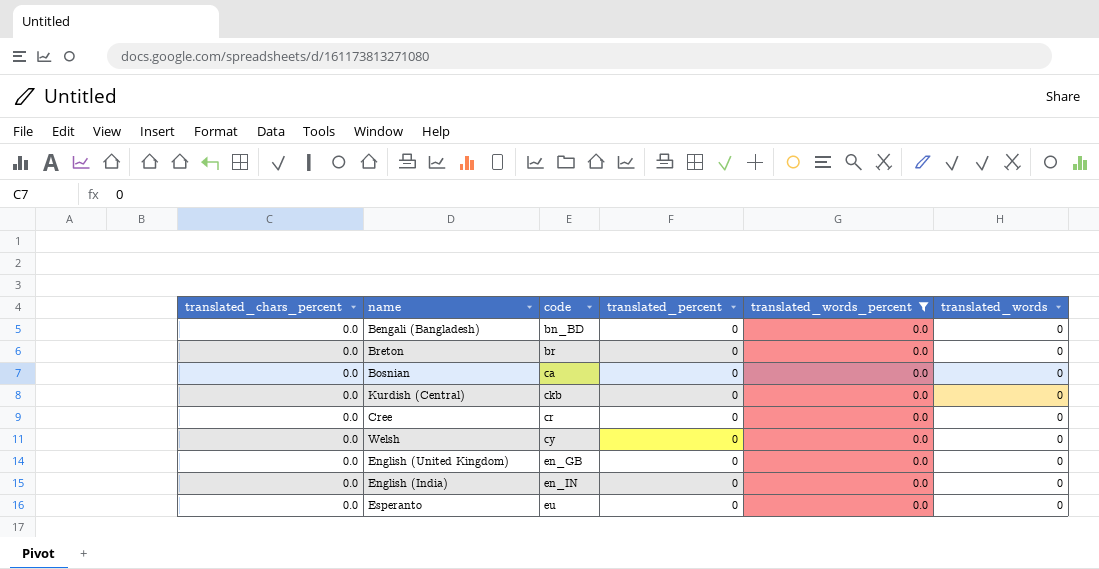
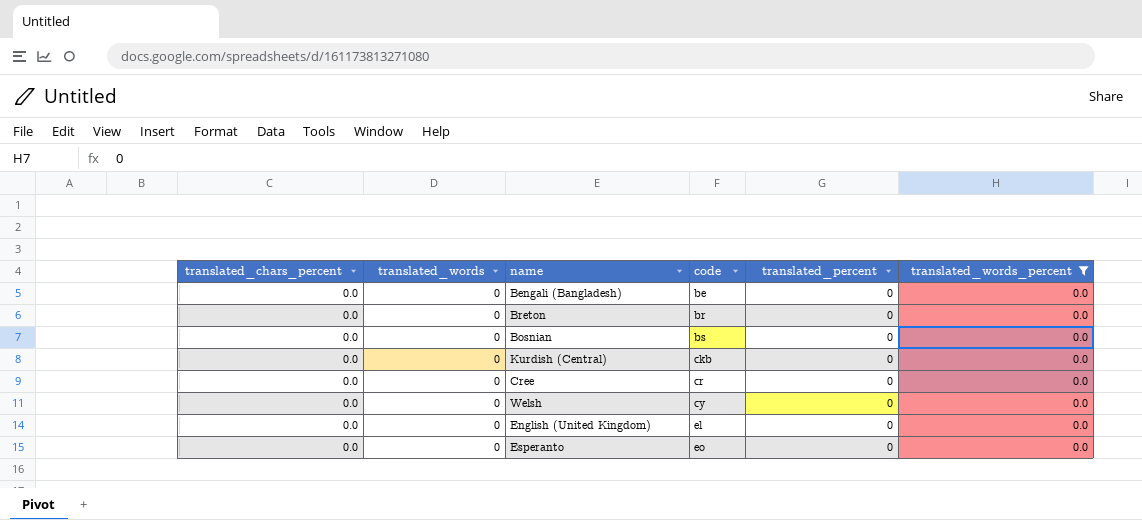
column translated_words | position: 6 -> 2
row English (India): 0.0 | en_IN | 0 | 0.0 | 0 -> none
Bengali (Bangladesh) | code: bn_BD -> be
Bosnian | code: ca -> bs
English (United Kingdom) | code: en_GB -> el
Esperanto | code: eu -> eo

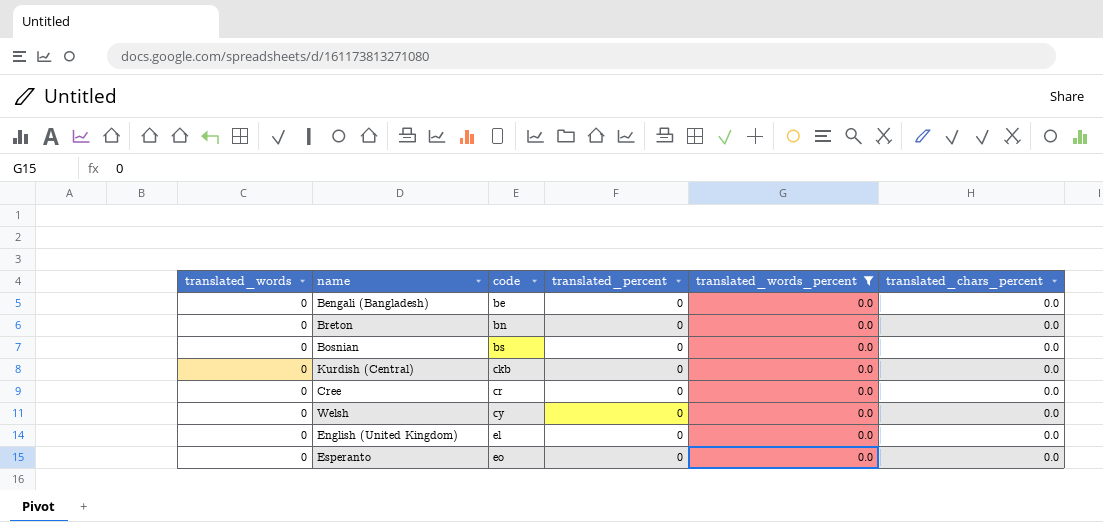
column translated_chars_percent | position: 1 -> 6
Breton | code: br -> bn

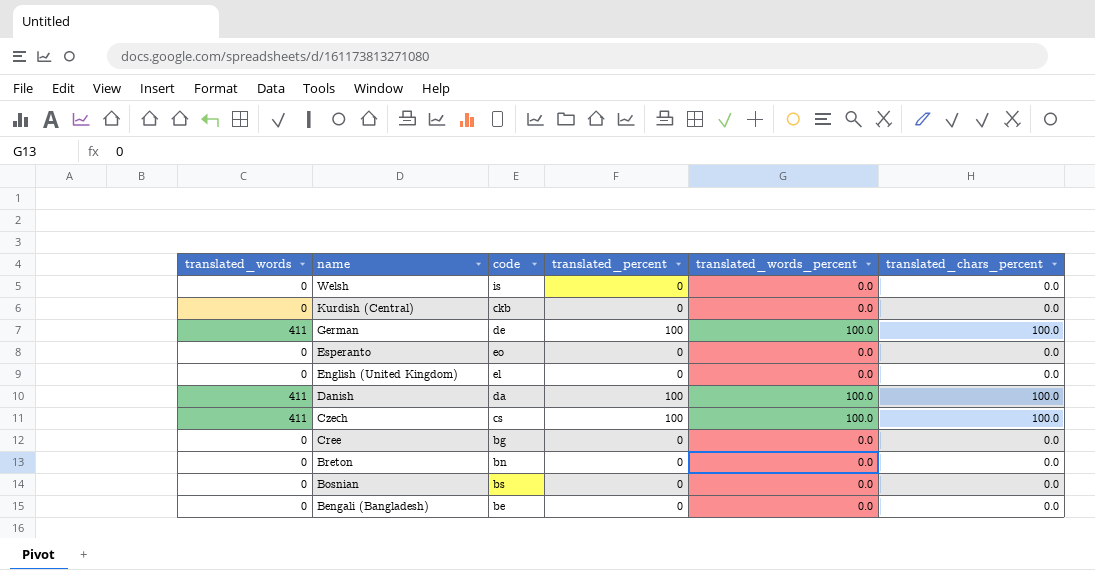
filter: translated_words_percent = 0.0 -> none
row order: code ascending -> name descending
Welsh | code: cy -> is
Cree | code: cr -> bg

